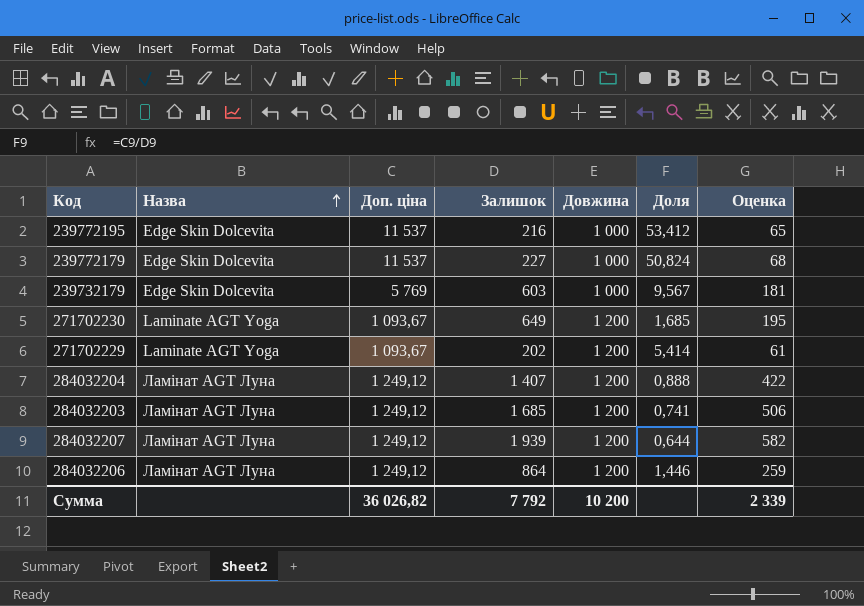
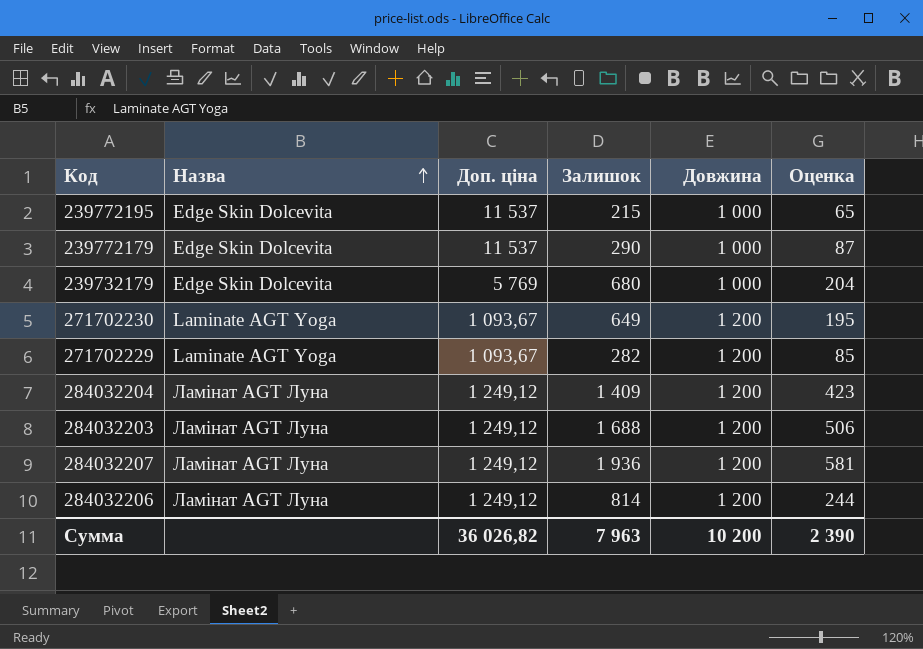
column Доля | formula: [Доп. ціна] / [Залишок] -> none
239772195 | Залишок: 216 -> 215
239772179 | Залишок: 227 -> 290
239772179 | Оценка: 68 -> 87
239732179 | Залишок: 603 -> 680
239732179 | Оценка: 181 -> 204
271702229 | Залишок: 202 -> 282
271702229 | Оценка: 61 -> 85
284032204 | Залишок: 1 407 -> 1 409
284032204 | Оценка: 422 -> 423
284032203 | Залишок: 1 685 -> 1 688
284032207 | Залишок: 1 939 -> 1 936
284032207 | Оценка: 582 -> 581
284032206 | Залишок: 864 -> 814
284032206 | Оценка: 259 -> 244
Сумма | Залишок: 7 792 -> 7 963
Сумма | Оценка: 2 339 -> 2 390

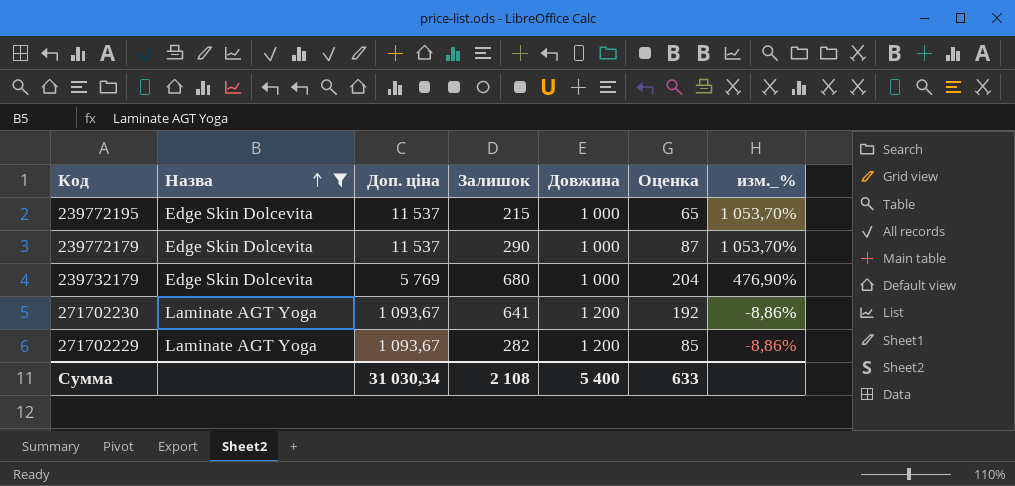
filter: none -> Назва != Ламінат AGT Луна
column изм._% | formula: none -> ([Доп. ціна] - [Довжина]) / [Довжина]
271702230 | Залишок: 649 -> 641
271702230 | Оценка: 195 -> 192
Сумма | Доп. ціна: 36 026,82 -> 31 030,34
Сумма | Залишок: 7 963 -> 2 108
Сумма | Довжина: 10 200 -> 5 400
Сумма | Оценка: 2 390 -> 633

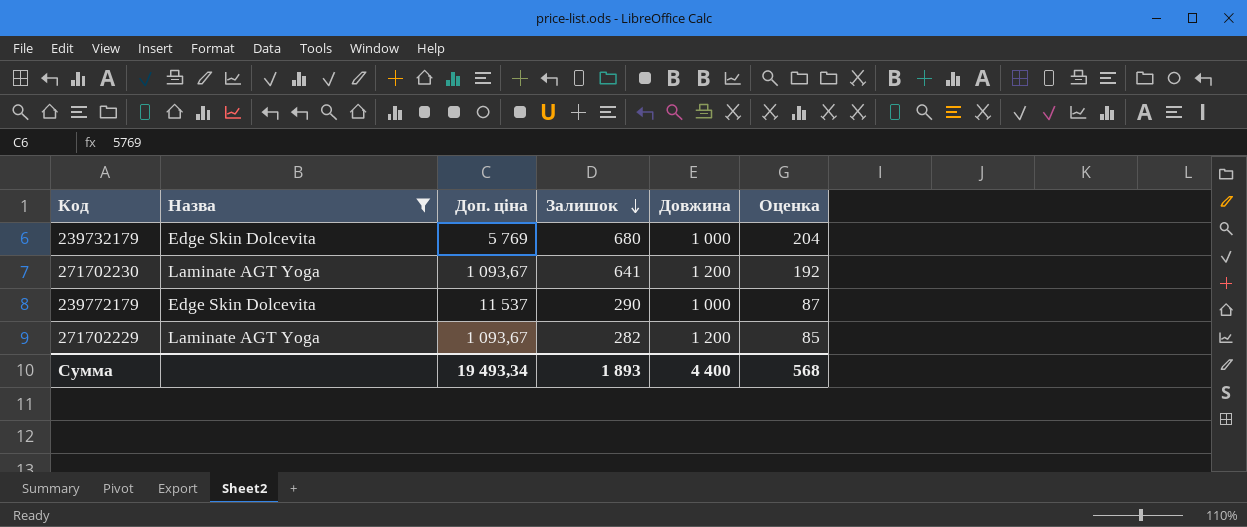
row order: Назва ascending -> Залишок descending
column изм._% | formula: ([Доп. ціна] - [Довжина]) / [Довжина] -> none
row 239772195: Edge Skin Dolcevita | 11 537 | 215 | 1 000 | 65 | 1 053,70% -> none
Сумма | Доп. ціна: 31 030,34 -> 19 493,34
Сумма | Залишок: 2 108 -> 1 893
Сумма | Довжина: 5 400 -> 4 400
Сумма | Оценка: 633 -> 568

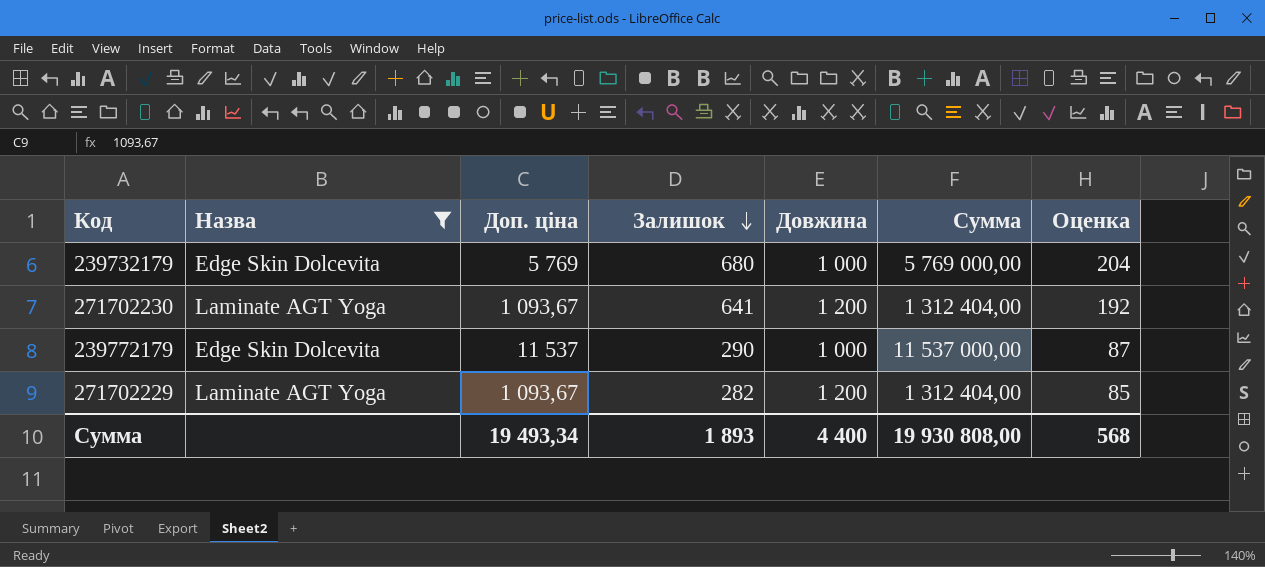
column Сумма | formula: none -> [Доп. ціна] * [Довжина]

